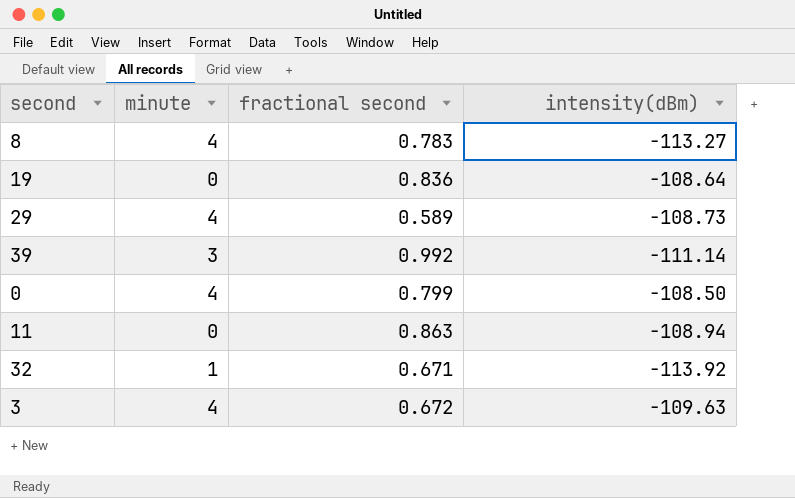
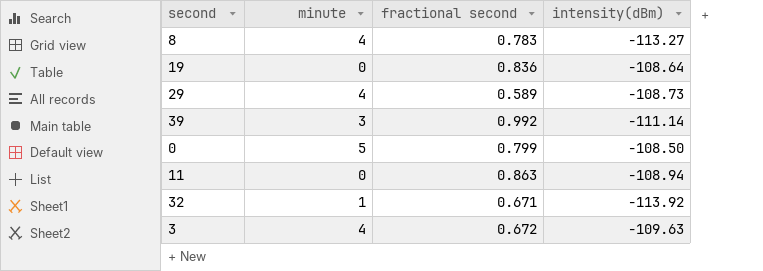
0 | minute: 4 -> 5

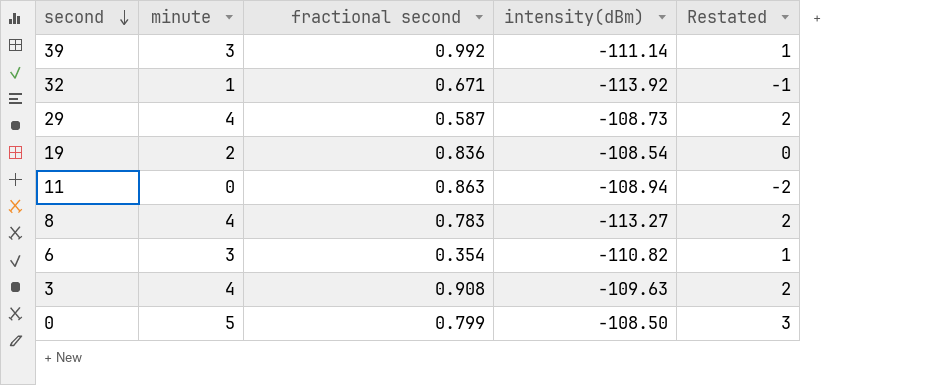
row order: none -> second descending
column Restated | formula: none -> [minute] - 2
29 | fractional second: 0.589 -> 0.587
19 | minute: 0 -> 2
19 | intensity(dBm): -108.64 -> -108.54
row 6: none -> 3 | 0.354 | -110.82 | 1
3 | fractional second: 0.672 -> 0.908

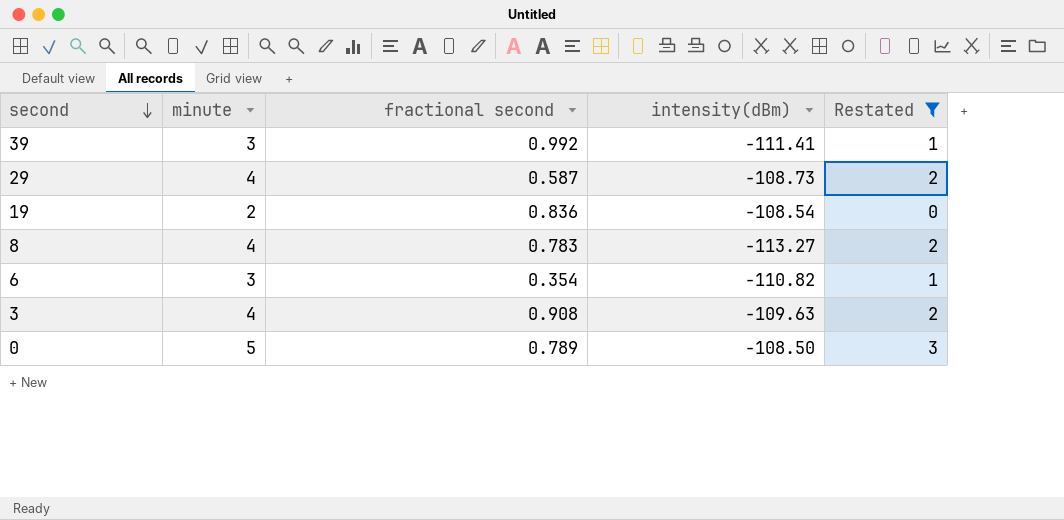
filter: none -> Restated >= 0
39 | intensity(dBm): -111.14 -> -111.41
0 | fractional second: 0.799 -> 0.789

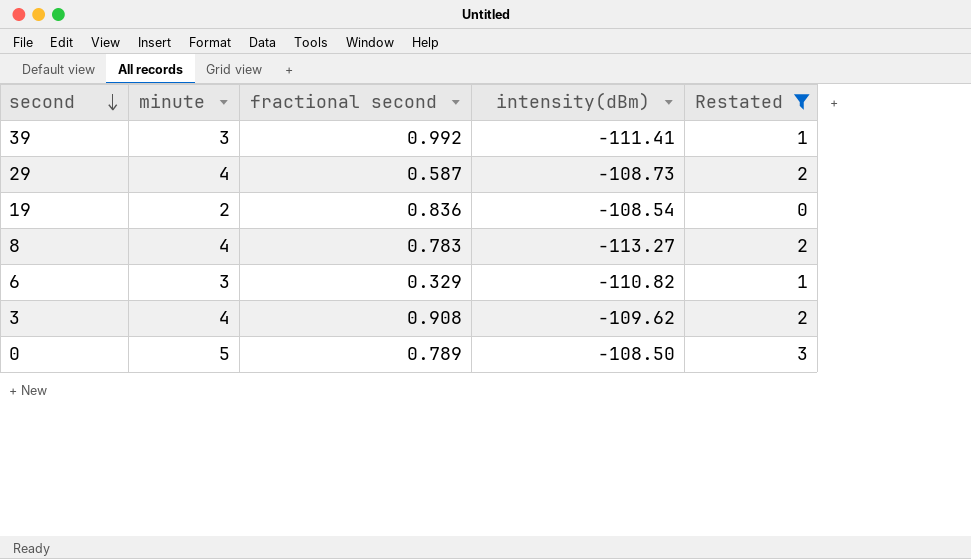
6 | fractional second: 0.354 -> 0.329
3 | intensity(dBm): -109.63 -> -109.62

